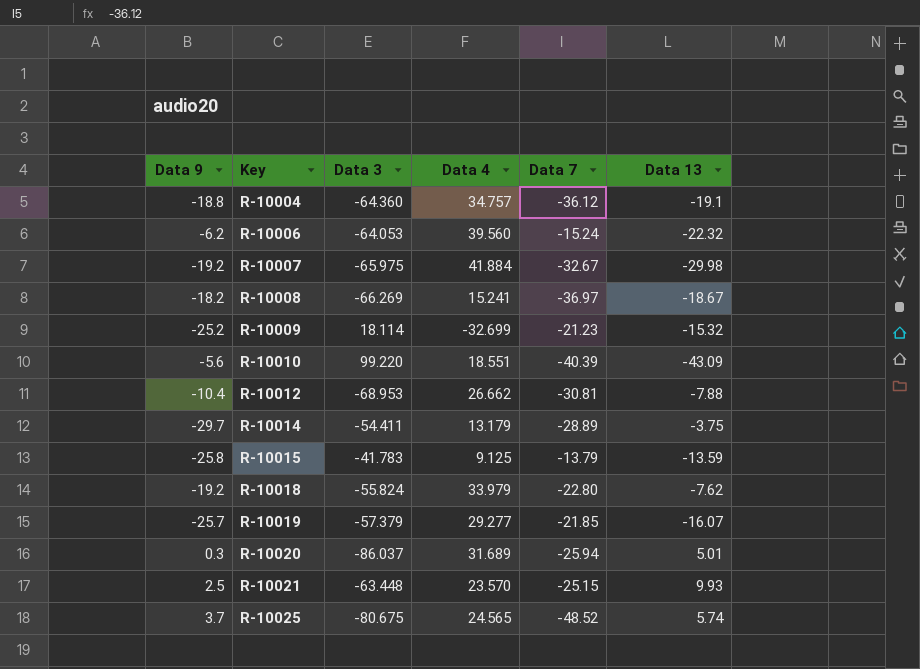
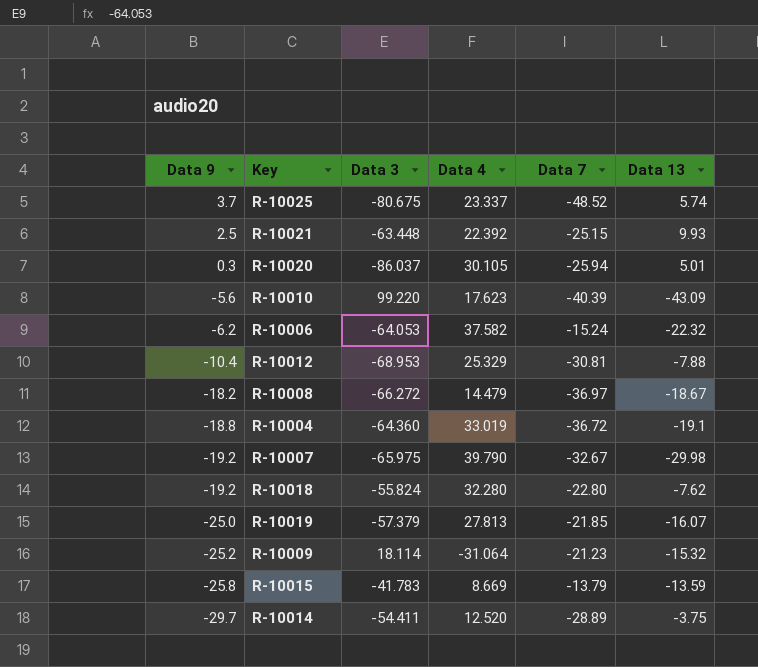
row order: Key ascending -> Data 9 descending
R-10025 | Data 4: 24.565 -> 23.337
R-10021 | Data 4: 23.570 -> 22.392
R-10020 | Data 4: 31.689 -> 30.105
R-10010 | Data 4: 18.551 -> 17.623
R-10006 | Data 4: 39.560 -> 37.582
R-10012 | Data 4: 26.662 -> 25.329
R-10008 | Data 3: -66.269 -> -66.272
R-10008 | Data 4: 15.241 -> 14.479
R-10004 | Data 4: 34.757 -> 33.019
R-10004 | Data 7: -36.12 -> -36.72
R-10007 | Data 4: 41.884 -> 39.790
R-10018 | Data 4: 33.979 -> 32.280
R-10019 | Data 9: -25.7 -> -25.0
R-10019 | Data 4: 29.277 -> 27.813
R-10009 | Data 4: -32.699 -> -31.064
R-10015 | Data 4: 9.125 -> 8.669
R-10014 | Data 4: 13.179 -> 12.520

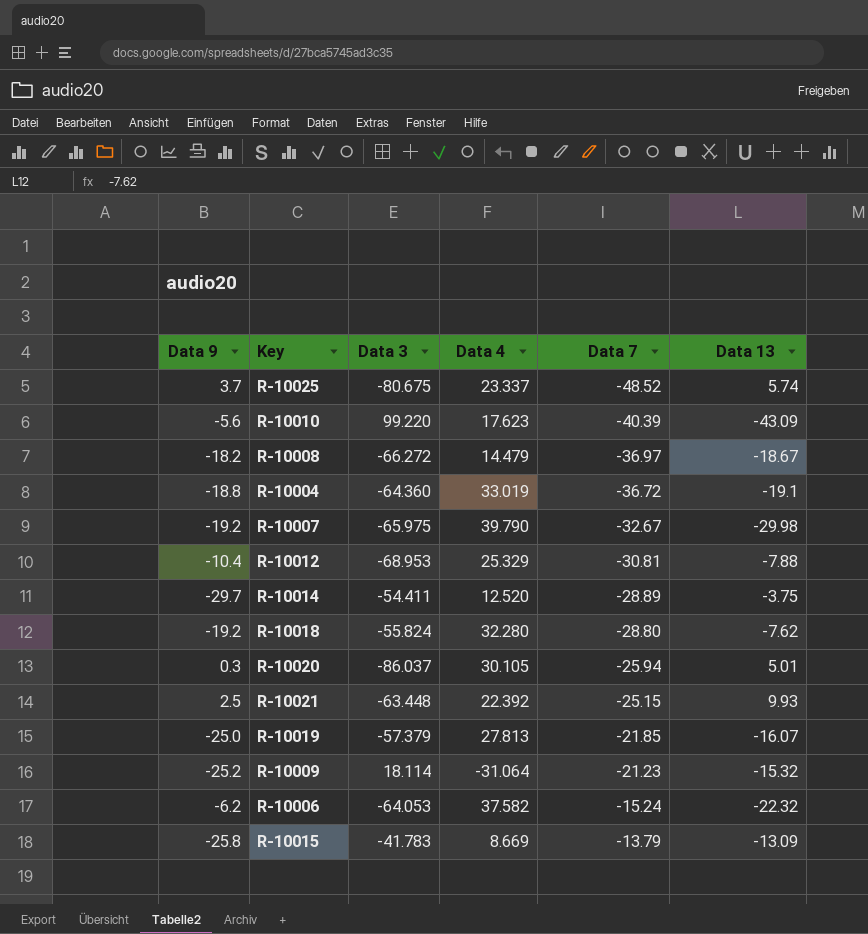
row order: Data 9 descending -> Data 7 ascending
R-10018 | Data 7: -22.80 -> -28.80
R-10015 | Data 13: -13.59 -> -13.09

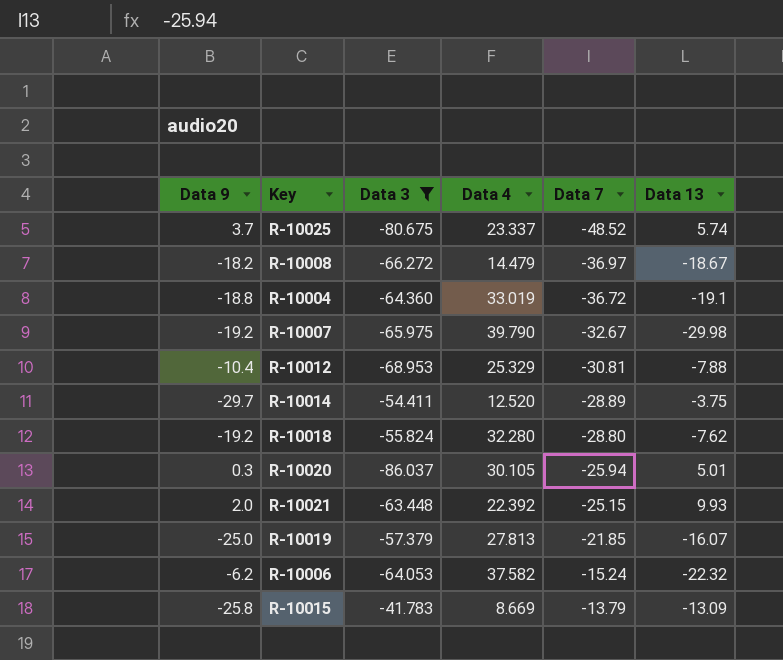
filter: none -> Data 3 <= -41.783
R-10021 | Data 9: 2.5 -> 2.0

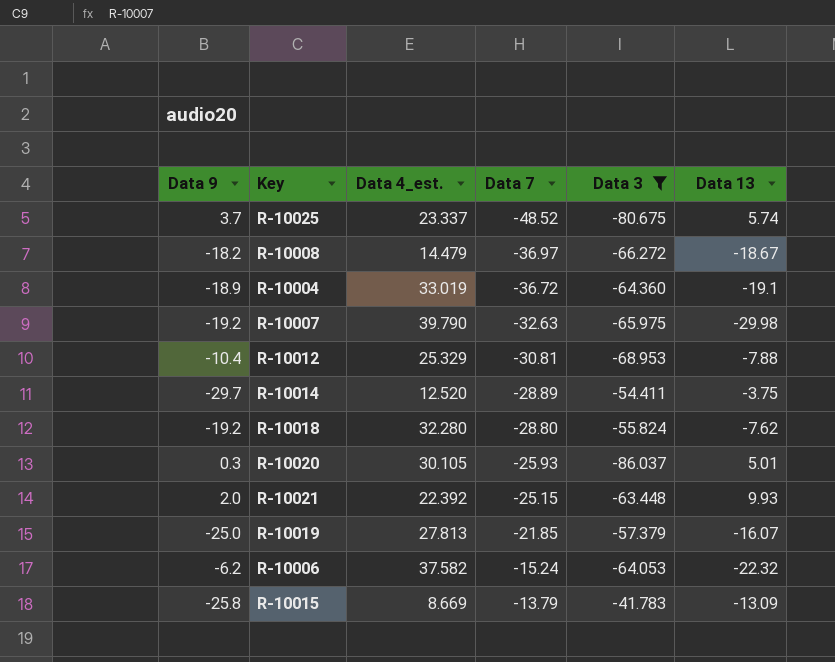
column name: Data 4 -> Data 4_est.
column Data 3 | position: 3 -> 5
R-10004 | Data 9: -18.8 -> -18.9
R-10007 | Data 7: -32.67 -> -32.63
R-10020 | Data 7: -25.94 -> -25.93

